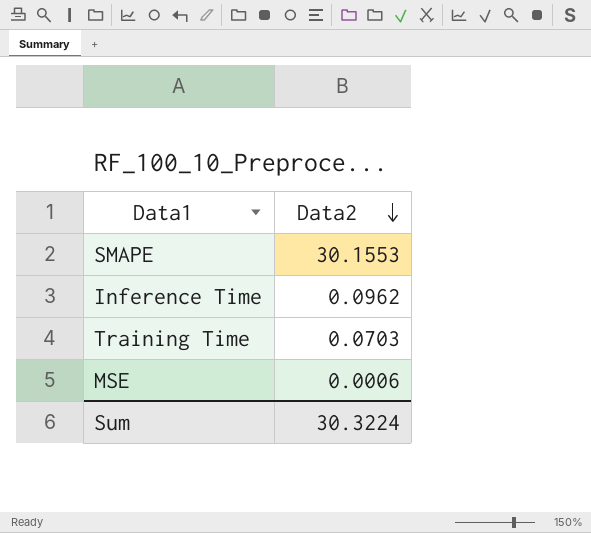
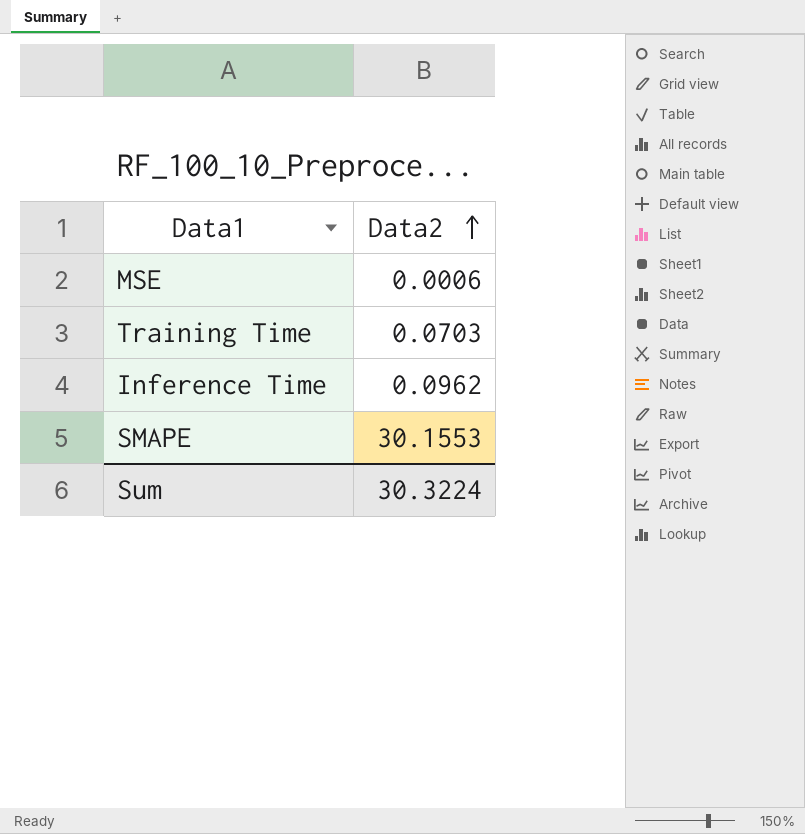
row order: Data2 descending -> Data2 ascending

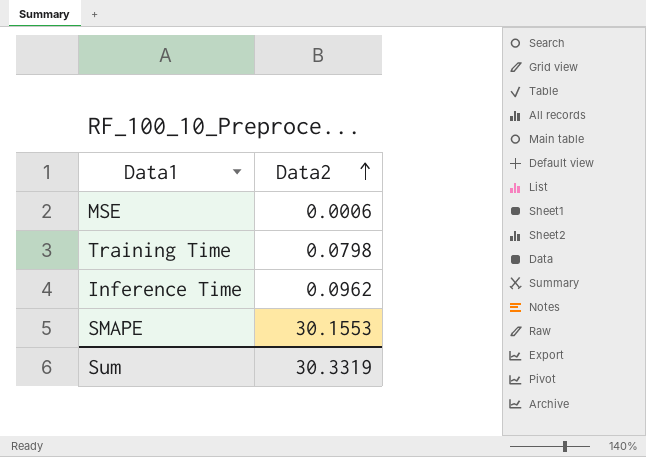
Training Time | Data2: 0.0703 -> 0.0798
Sum | Data2: 30.3224 -> 30.3319

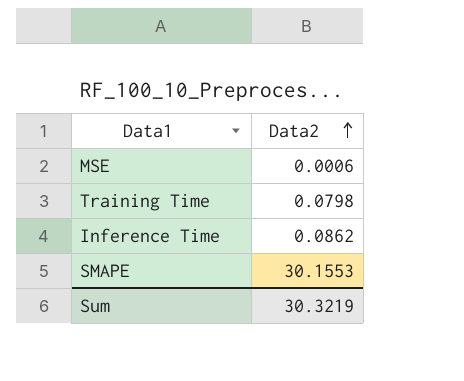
Inference Time | Data2: 0.0962 -> 0.0862
Sum | Data2: 30.3319 -> 30.3219

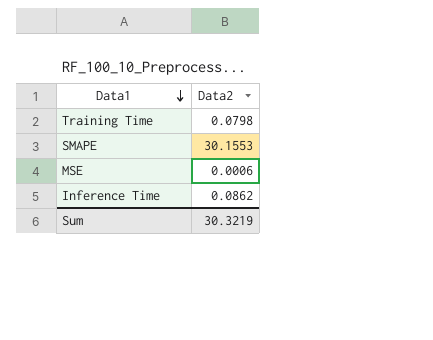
row order: Data2 ascending -> Data1 descending

